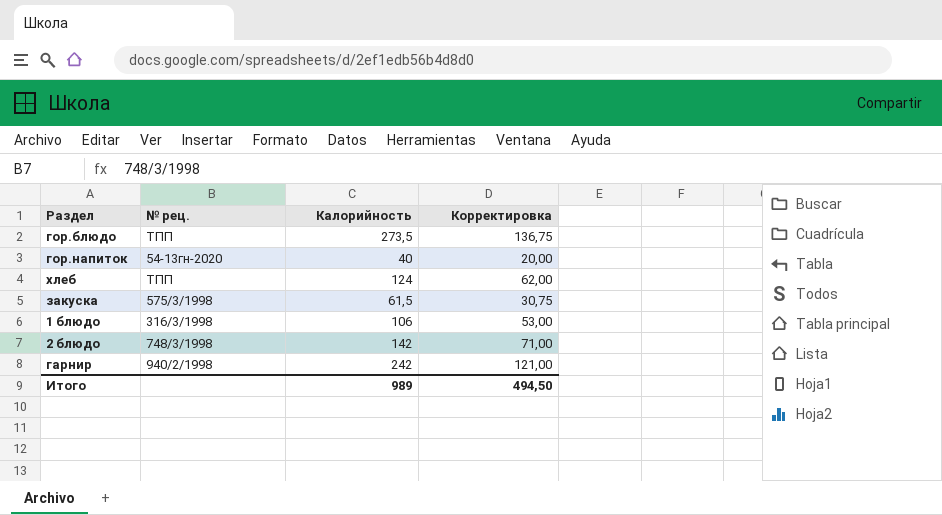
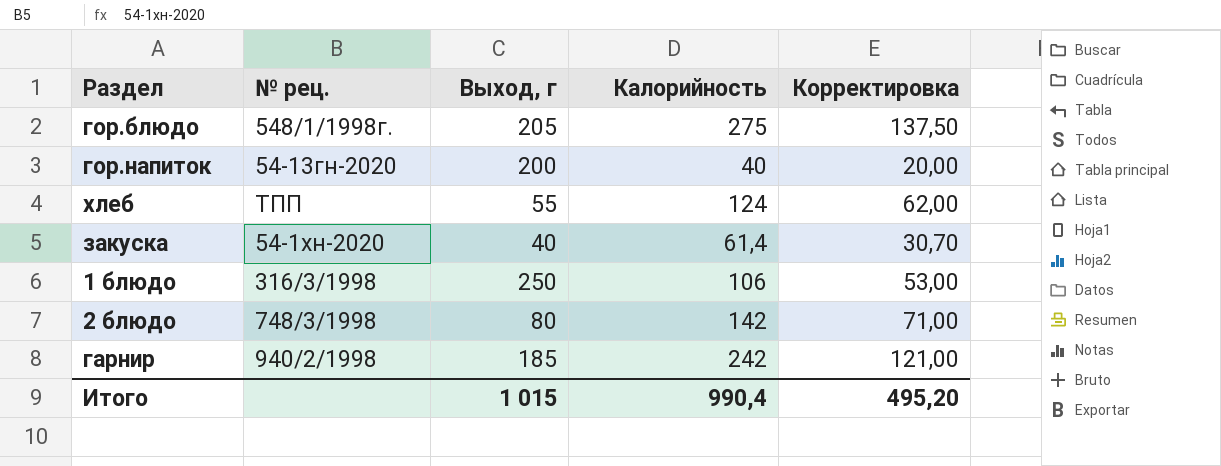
column Выход, г | position: none -> 3
гор.блюдо | № рец.: ТПП -> 548/1/1998г.
гор.блюдо | Калорийность: 273,5 -> 275
гор.блюдо | Корректировка: 136,75 -> 137,50
закуска | № рец.: 575/3/1998 -> 54-1хн-2020
закуска | Калорийность: 61,5 -> 61,4
закуска | Корректировка: 30,75 -> 30,70
Итого | Калорийность: 989 -> 990,4
Итого | Корректировка: 494,50 -> 495,20

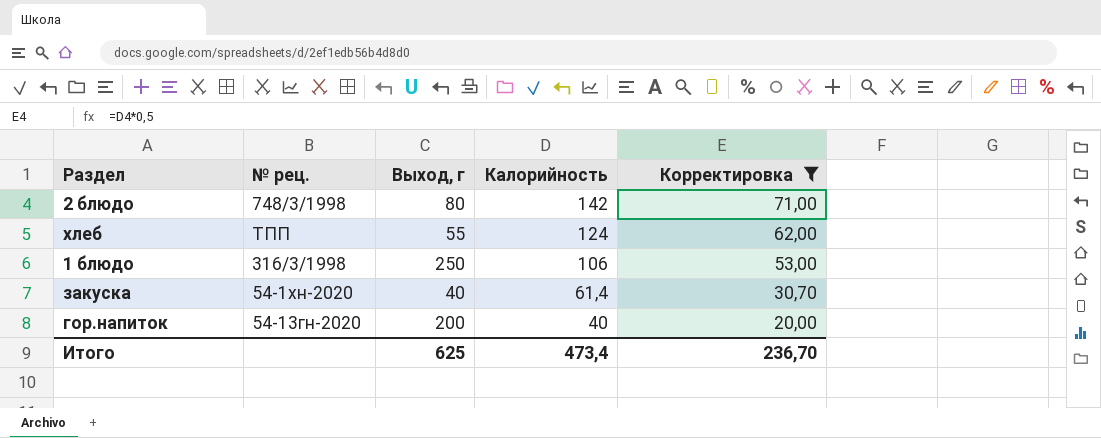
filter: none -> Корректировка <= 71,00
row order: none -> Калорийность descending
Итого | Выход, г: 1 015 -> 625
Итого | Калорийность: 990,4 -> 473,4
Итого | Корректировка: 495,20 -> 236,70

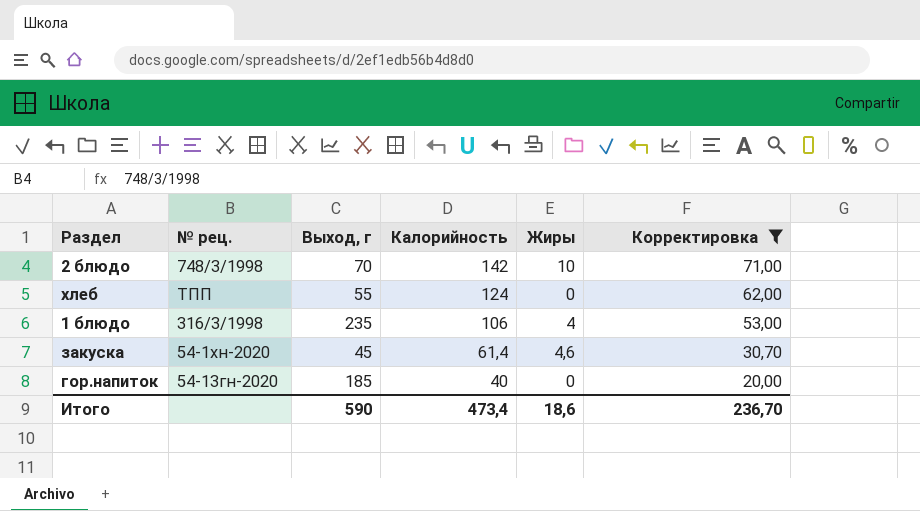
column Жиры | position: none -> 5
2 блюдо | Выход, г: 80 -> 70
1 блюдо | Выход, г: 250 -> 235
закуска | Выход, г: 40 -> 45
гор.напиток | Выход, г: 200 -> 185
Итого | Выход, г: 625 -> 590

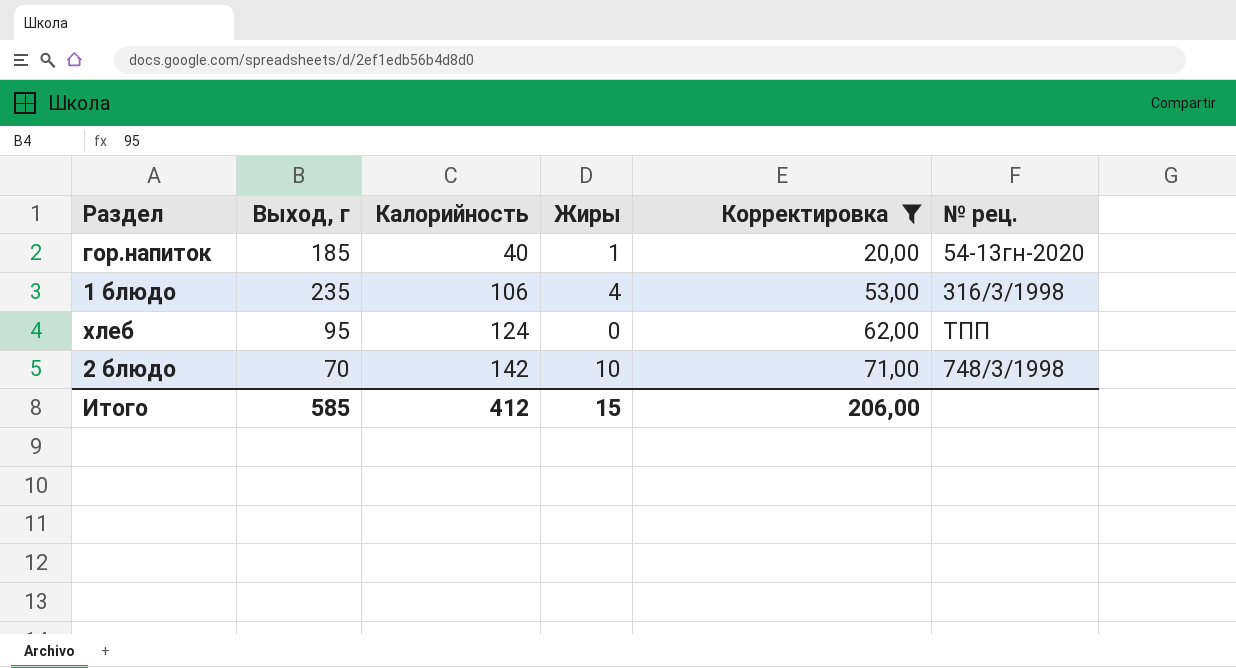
row order: Калорийность descending -> Калорийность ascending
column № рец. | position: 2 -> 6
row закуска: 54-1хн-2020 | 45 | 61,4 | 4,6 | 30,70 -> none
гор.напиток | Жиры: 0 -> 1
хлеб | Выход, г: 55 -> 95
Итого | Выход, г: 590 -> 585
Итого | Калорийность: 473,4 -> 412
Итого | Жиры: 18,6 -> 15
Итого | Корректировка: 236,70 -> 206,00

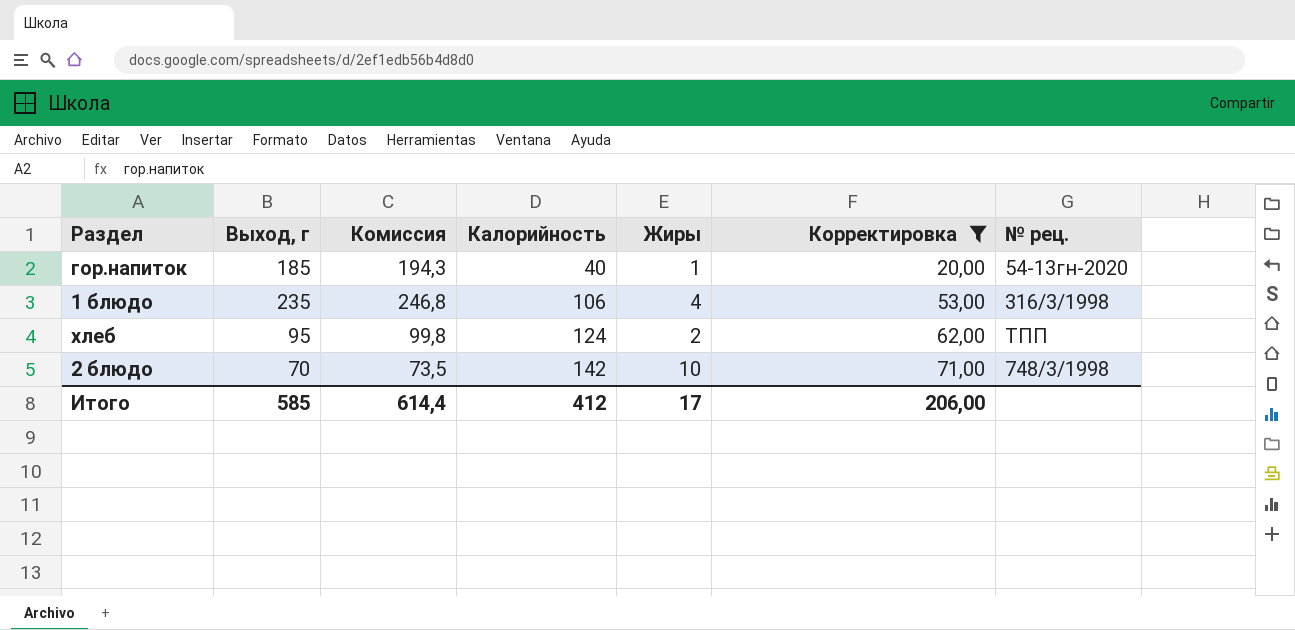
column Комиссия | formula: none -> [Выход, г] * 1,05
хлеб | Жиры: 0 -> 2
Итого | Жиры: 15 -> 17

